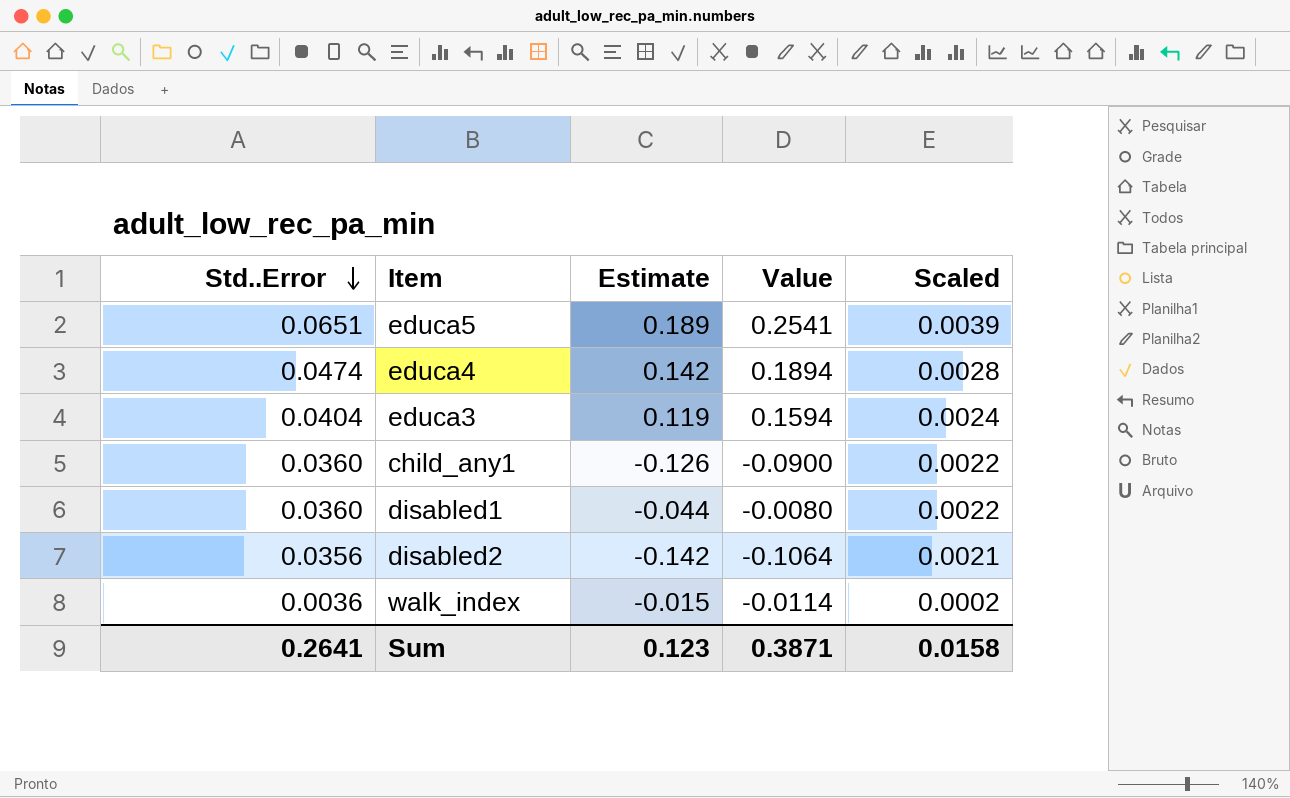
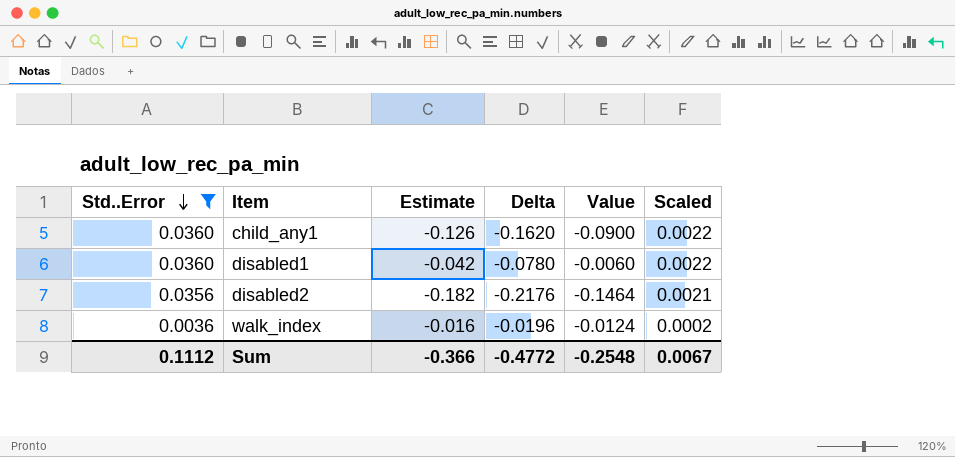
filter: none -> Std..Error <= 0.0360
column Delta | formula: none -> [Estimate] - [Std..Error]
disabled1 | Estimate: -0.044 -> -0.042
disabled1 | Value: -0.0080 -> -0.0060
disabled2 | Estimate: -0.142 -> -0.182
disabled2 | Value: -0.1064 -> -0.1464
walk_index | Estimate: -0.015 -> -0.016
walk_index | Value: -0.0114 -> -0.0124
Sum | Std..Error: 0.2641 -> 0.1112
Sum | Estimate: 0.123 -> -0.366
Sum | Value: 0.3871 -> -0.2548
Sum | Scaled: 0.0158 -> 0.0067

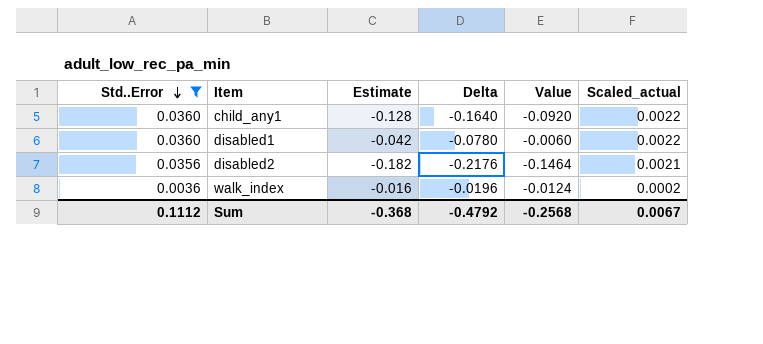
column name: Scaled -> Scaled_actual
child_any1 | Estimate: -0.126 -> -0.128
child_any1 | Delta: -0.1620 -> -0.1640
child_any1 | Value: -0.0900 -> -0.0920
Sum | Estimate: -0.366 -> -0.368
Sum | Delta: -0.4772 -> -0.4792
Sum | Value: -0.2548 -> -0.2568

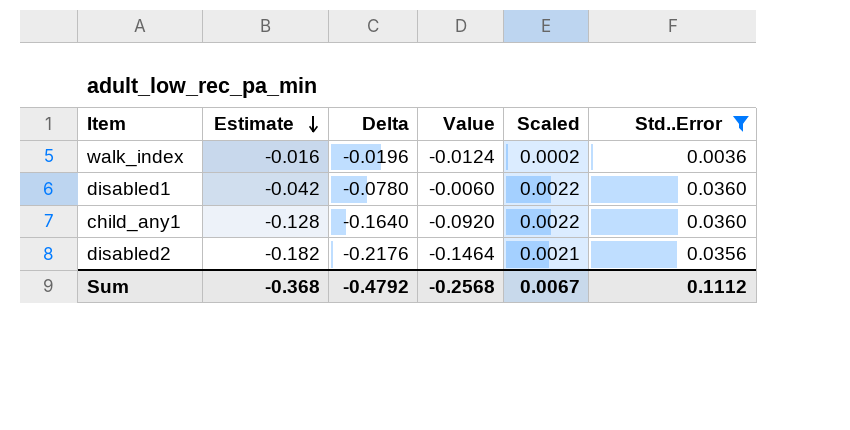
row order: Std..Error descending -> Estimate descending
column name: Scaled_actual -> Scaled
column Std..Error | position: 1 -> 6

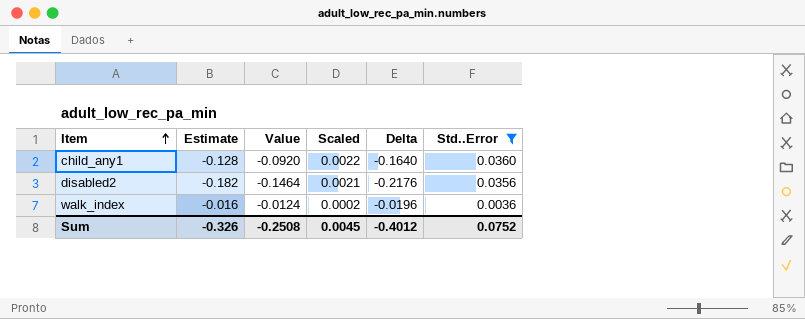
row order: Estimate descending -> Item ascending
column Delta | position: 3 -> 5
row disabled1: -0.042 | -0.0780 | -0.0060 | 0.0022 | 0.0360 -> none
Sum | Estimate: -0.368 -> -0.326
Sum | Value: -0.2568 -> -0.2508
Sum | Scaled: 0.0067 -> 0.0045
Sum | Delta: -0.4792 -> -0.4012
Sum | Std..Error: 0.1112 -> 0.0752

